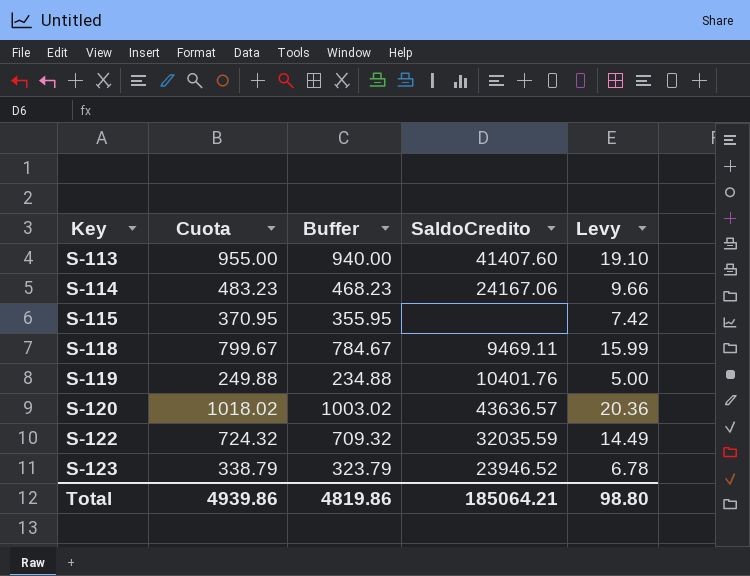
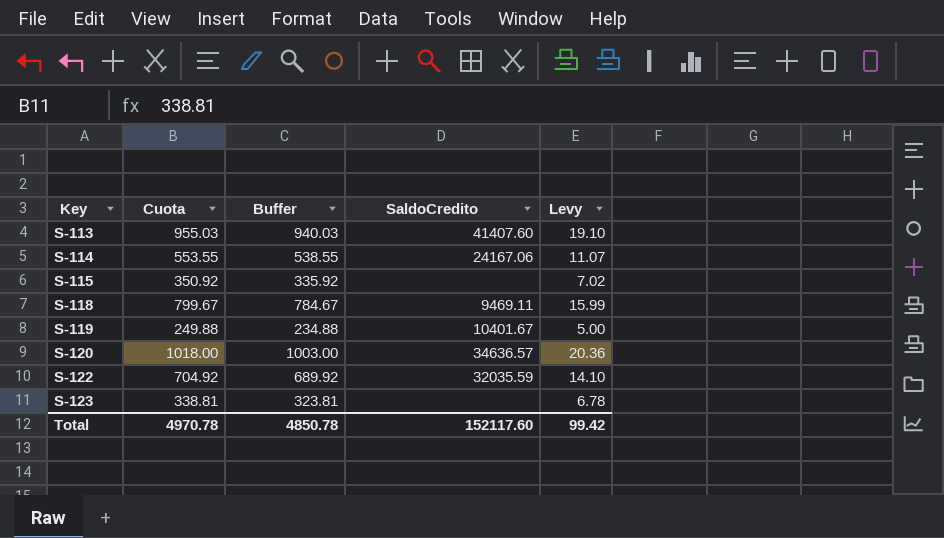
S-113 | Cuota: 955.00 -> 955.03
S-113 | Buffer: 940.00 -> 940.03
S-114 | Cuota: 483.23 -> 553.55
S-114 | Buffer: 468.23 -> 538.55
S-114 | Levy: 9.66 -> 11.07
S-115 | Cuota: 370.95 -> 350.92
S-115 | Buffer: 355.95 -> 335.92
S-115 | Levy: 7.42 -> 7.02
S-119 | SaldoCredito: 10401.76 -> 10401.67
S-120 | Cuota: 1018.02 -> 1018.00
S-120 | Buffer: 1003.02 -> 1003.00
S-120 | SaldoCredito: 43636.57 -> 34636.57
S-122 | Cuota: 724.32 -> 704.92
S-122 | Buffer: 709.32 -> 689.92
S-122 | Levy: 14.49 -> 14.10
S-123 | Cuota: 338.79 -> 338.81
S-123 | Buffer: 323.79 -> 323.81
S-123 | SaldoCredito: 23946.52 -> none
Total | Cuota: 4939.86 -> 4970.78
Total | Buffer: 4819.86 -> 4850.78
Total | SaldoCredito: 185064.21 -> 152117.60
Total | Levy: 98.80 -> 99.42

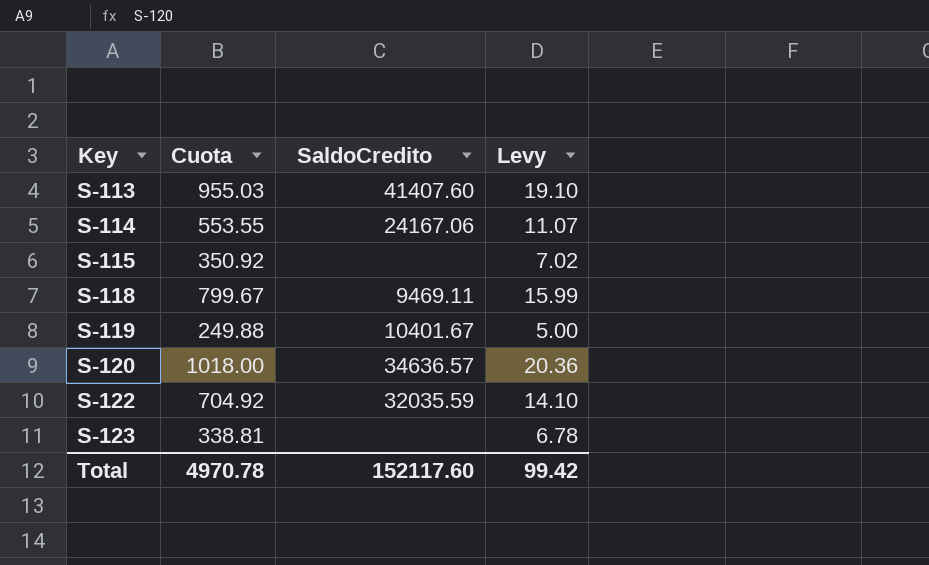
column Buffer | formula: [Cuota] - 15 -> none

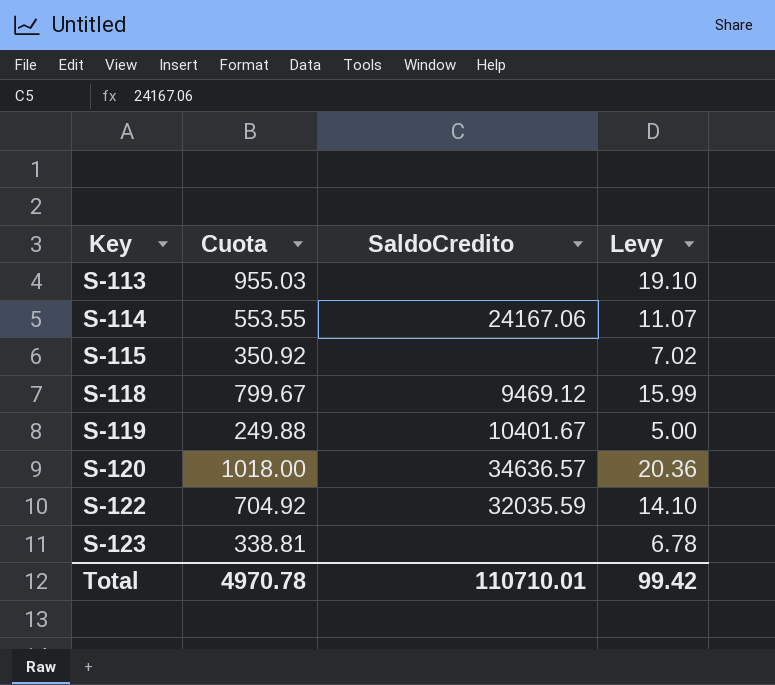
S-113 | SaldoCredito: 41407.60 -> none
S-118 | SaldoCredito: 9469.11 -> 9469.12
Total | SaldoCredito: 152117.60 -> 110710.01

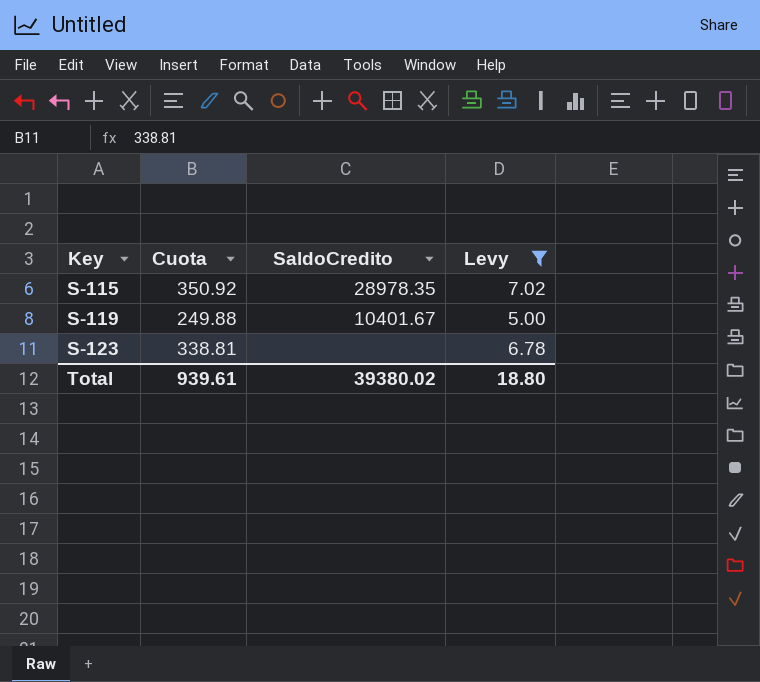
filter: none -> Levy <= 7.02
S-115 | SaldoCredito: none -> 28978.35
Total | Cuota: 4970.78 -> 939.61
Total | SaldoCredito: 110710.01 -> 39380.02
Total | Levy: 99.42 -> 18.80

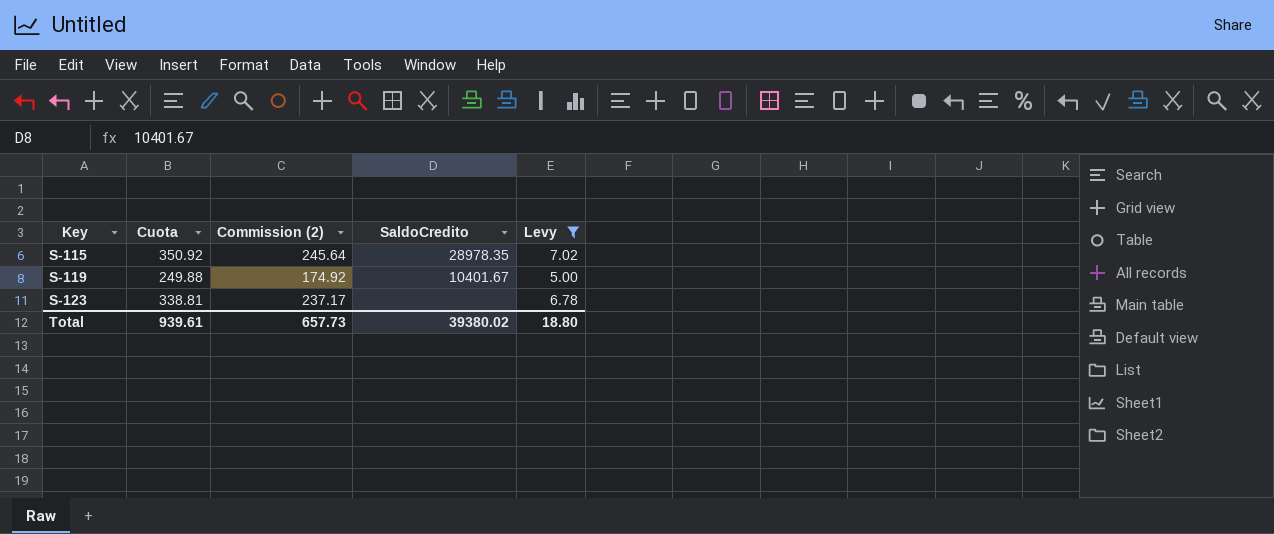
column Commission (2) | formula: none -> [Cuota] * 0.7

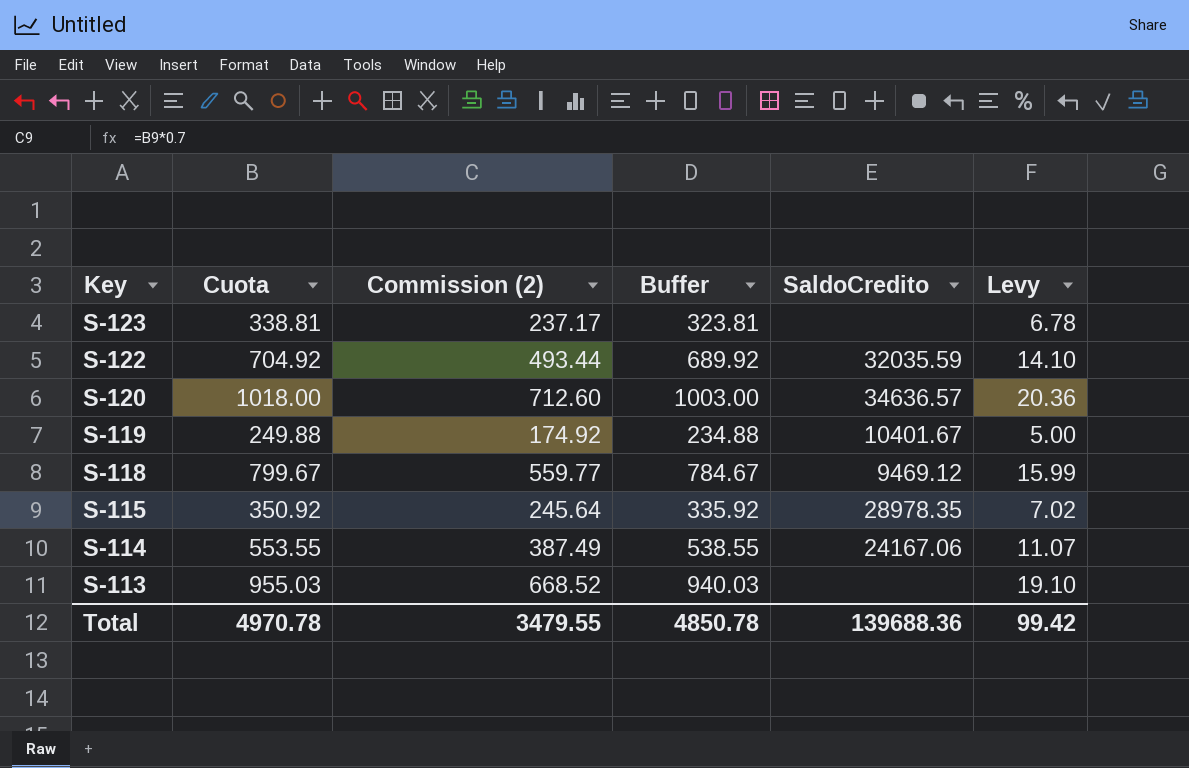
filter: Levy <= 7.02 -> none
row order: Key ascending -> Key descending
column Buffer | formula: none -> [Cuota] - 15
Total | Cuota: 939.61 -> 4970.78
Total | Commission (2): 657.73 -> 3479.55
Total | SaldoCredito: 39380.02 -> 139688.36
Total | Levy: 18.80 -> 99.42

